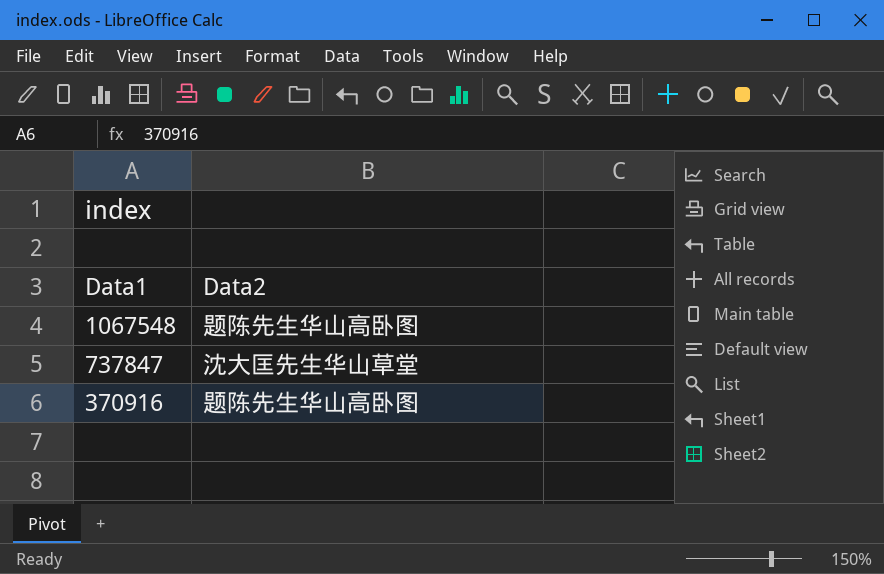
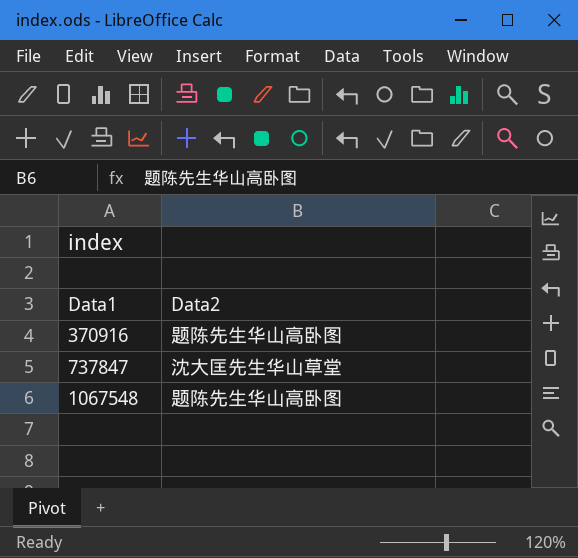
row order: Data1 descending -> Data1 ascending

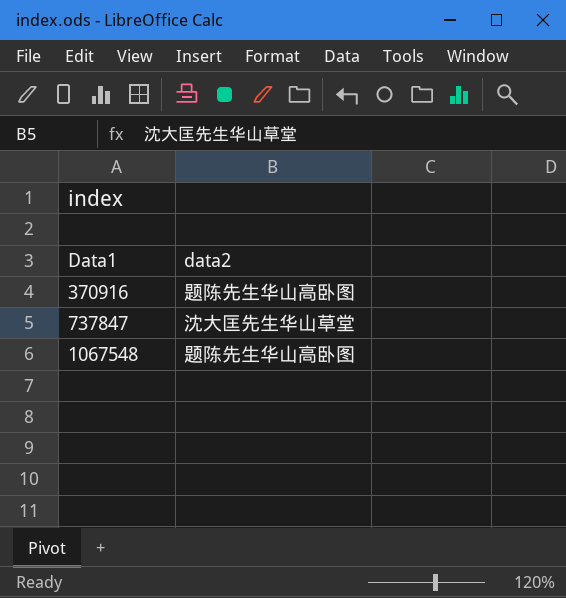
column name: Data2 -> data2

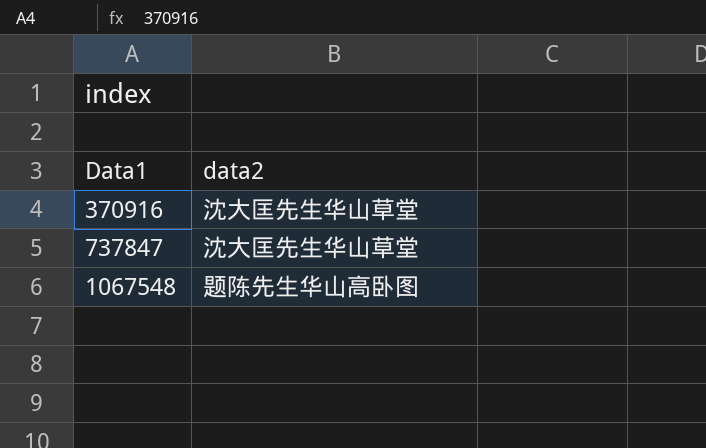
370916 | data2: 题陈先生华山高卧图 -> 沈大匡先生华山草堂

